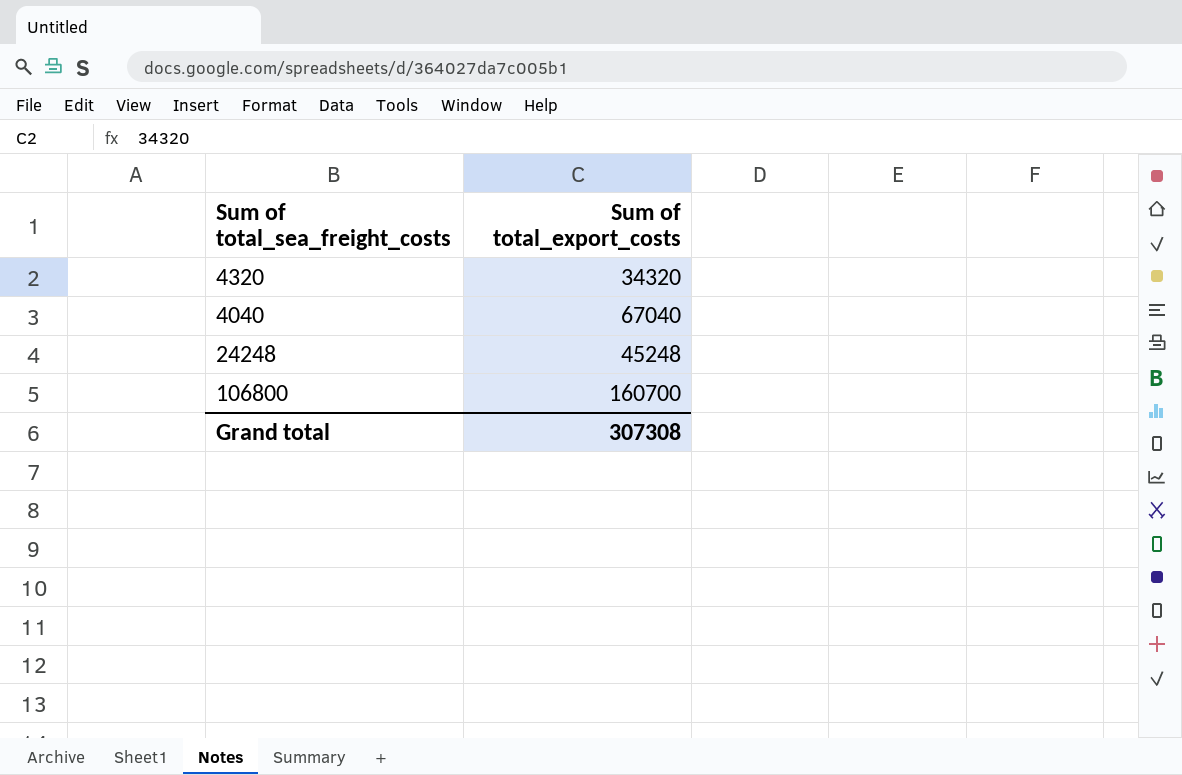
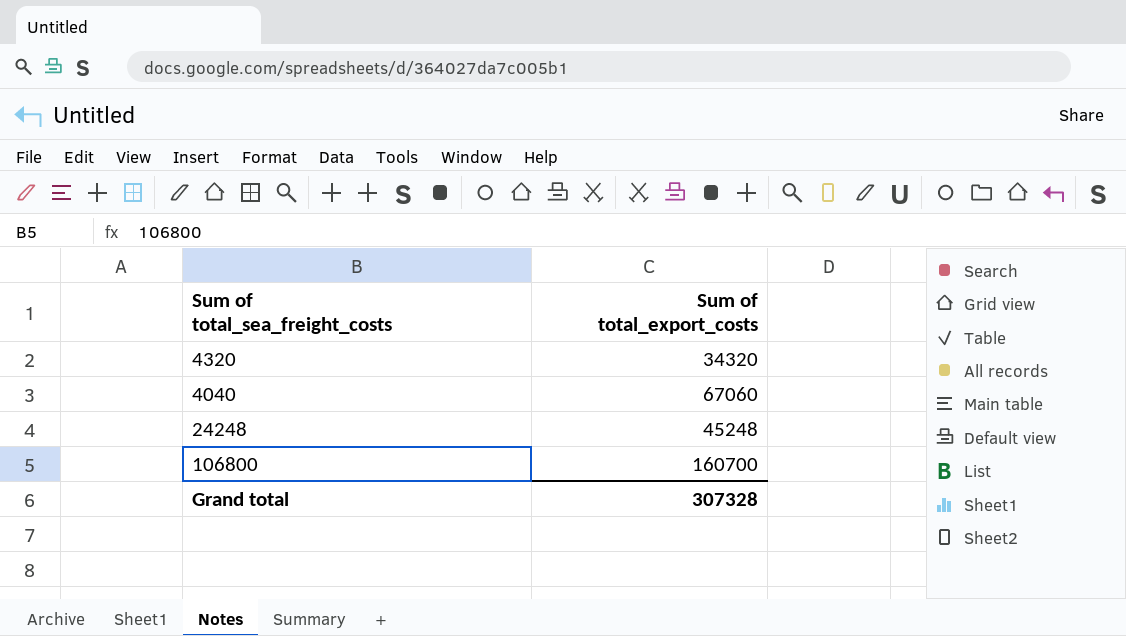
4040 | Sum of total_export_costs: 67040 -> 67060
Grand total | Sum of total_export_costs: 307308 -> 307328

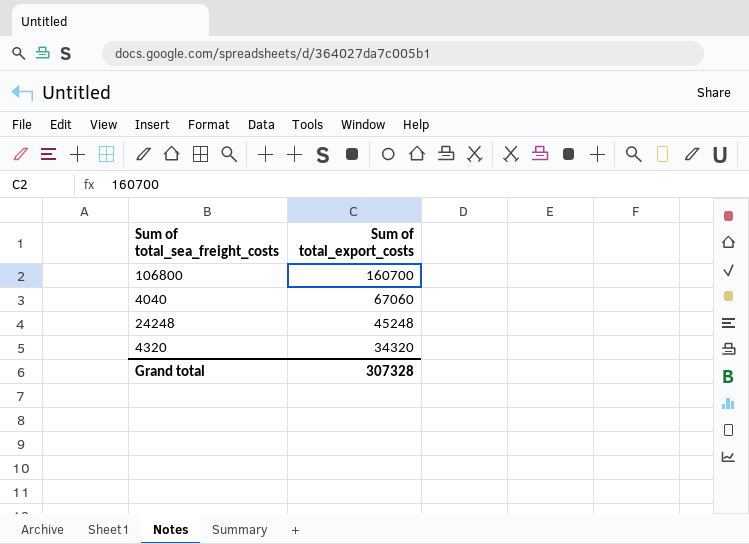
row order: none -> Sum of total_export_costs descending

